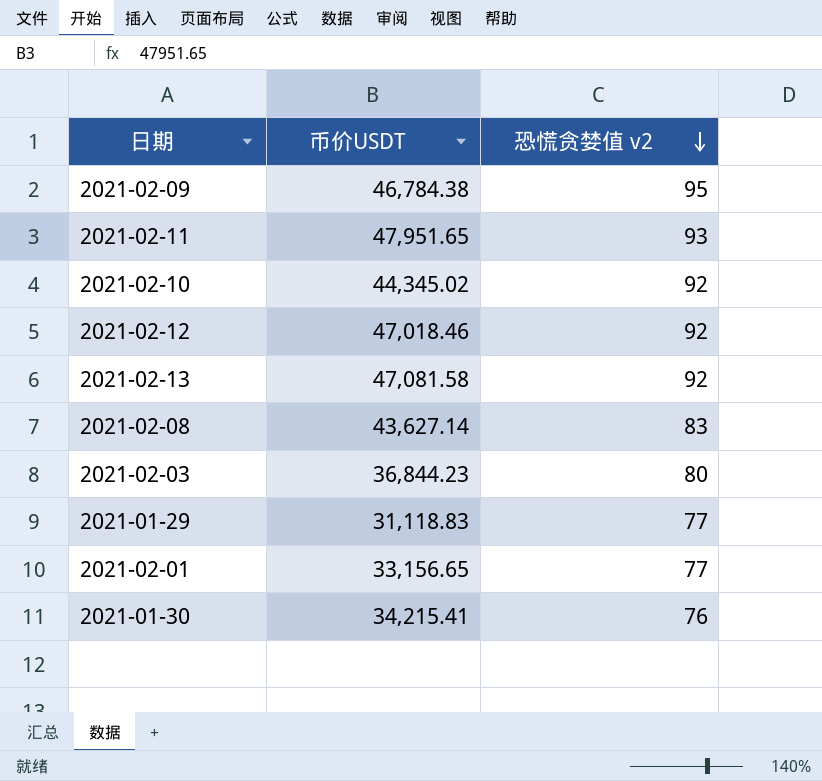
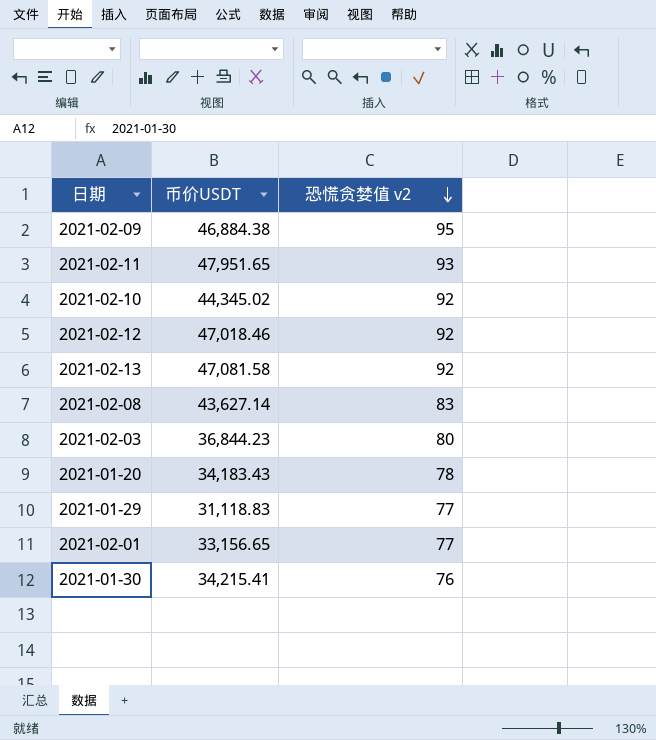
2021-02-09 | 币价USDT: 46,784.38 -> 46,884.38
row 2021-01-20: none -> 34,183.43 | 78

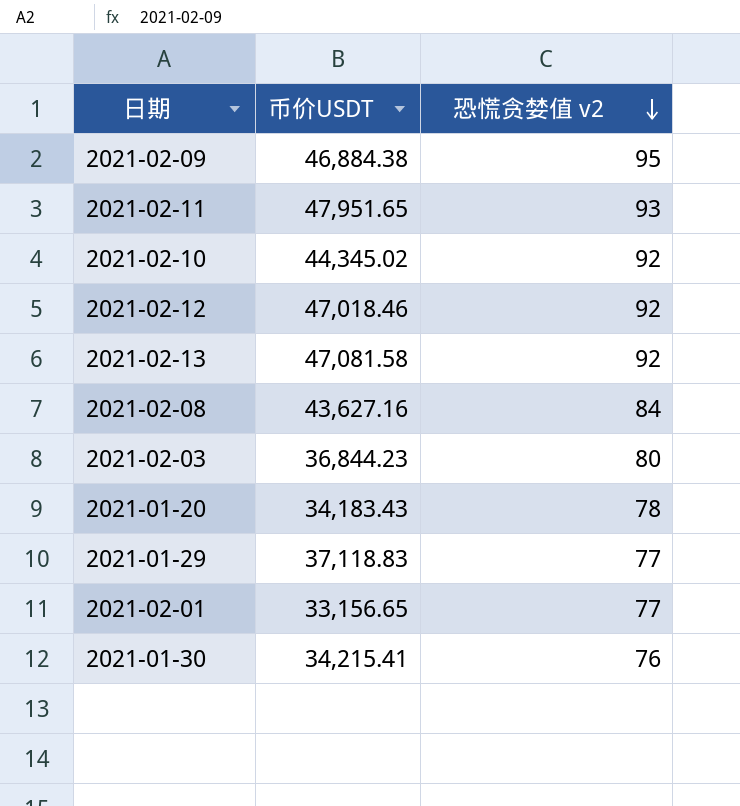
2021-02-08 | 币价USDT: 43,627.14 -> 43,627.16
2021-02-08 | 恐慌贪婪值 v2: 83 -> 84
2021-01-29 | 币价USDT: 31,118.83 -> 37,118.83

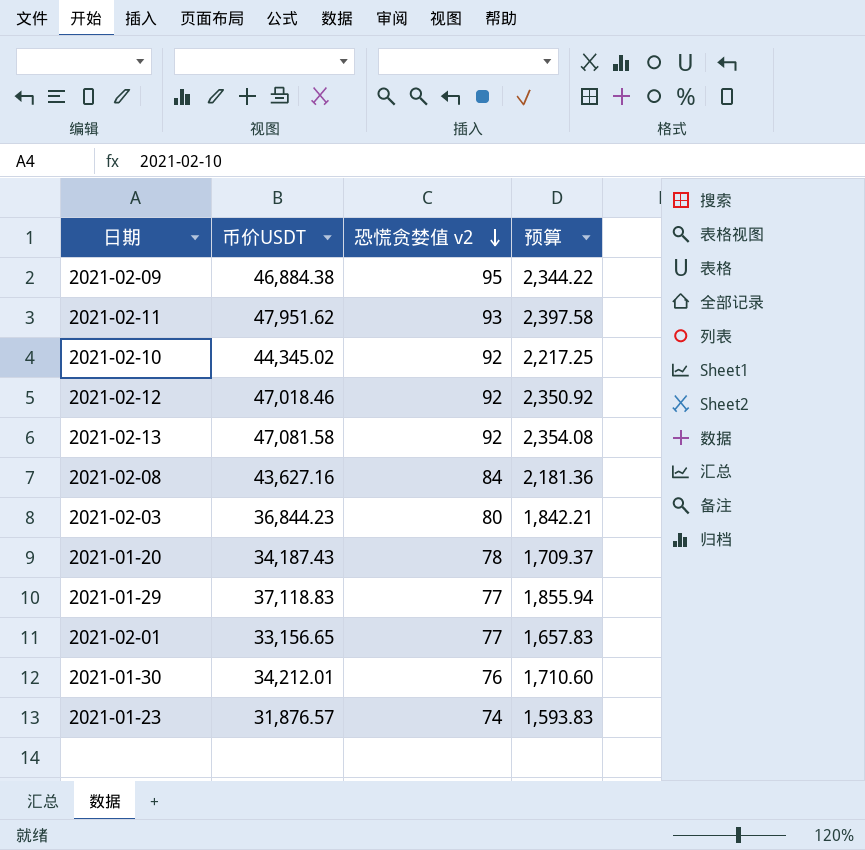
column 预算 | formula: none -> [币价USDT] * 0.05
2021-02-11 | 币价USDT: 47,951.65 -> 47,951.62
2021-01-20 | 币价USDT: 34,183.43 -> 34,187.43
2021-01-30 | 币价USDT: 34,215.41 -> 34,212.01
row 2021-01-23: none -> 31,876.57 | 74 | 1,593.83

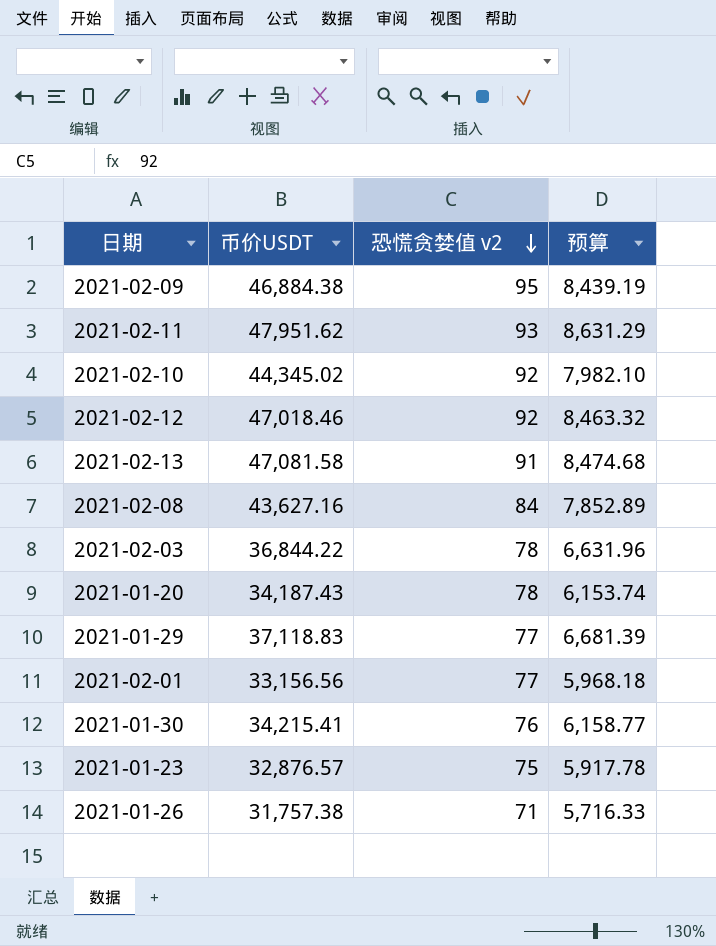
column 预算 | formula: [币价USDT] * 0.05 -> [币价USDT] * 0.18
2021-02-13 | 恐慌贪婪值 v2: 92 -> 91
2021-02-03 | 币价USDT: 36,844.23 -> 36,844.22
2021-02-03 | 恐慌贪婪值 v2: 80 -> 78
2021-02-01 | 币价USDT: 33,156.65 -> 33,156.56
2021-01-30 | 币价USDT: 34,212.01 -> 34,215.41
2021-01-23 | 币价USDT: 31,876.57 -> 32,876.57
2021-01-23 | 恐慌贪婪值 v2: 74 -> 75
row 2021-01-26: none -> 31,757.38 | 71 | 5,716.33

